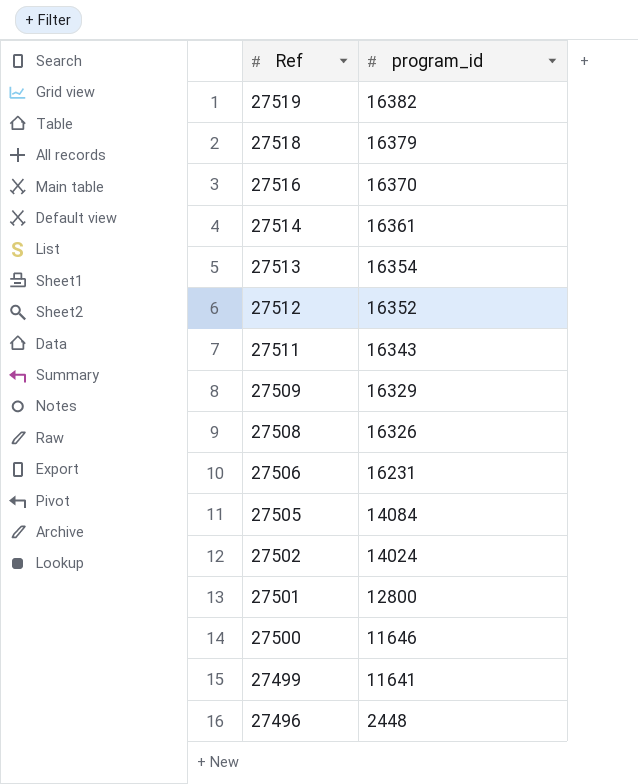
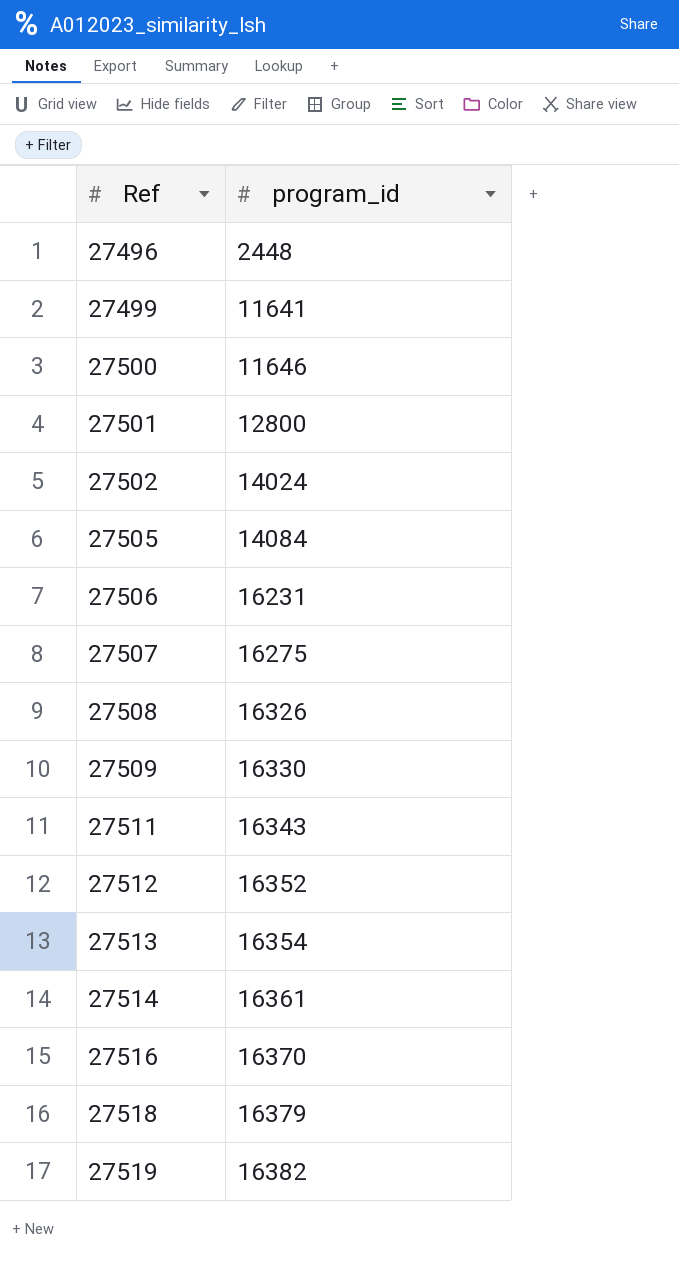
row order: Ref descending -> Ref ascending
row 27507: none -> 16275
27509 | program_id: 16329 -> 16330

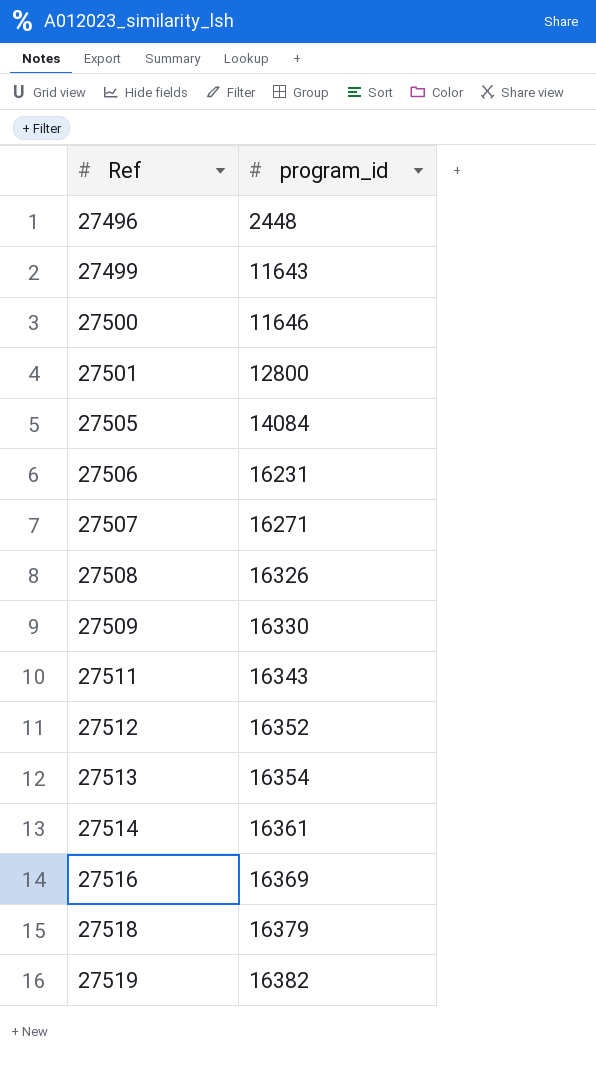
row 27502: 14024 -> none
27499 | program_id: 11641 -> 11643
27507 | program_id: 16275 -> 16271
27516 | program_id: 16370 -> 16369

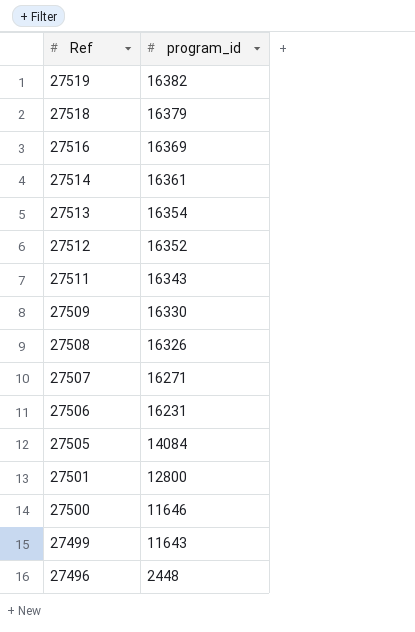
row order: Ref ascending -> Ref descending

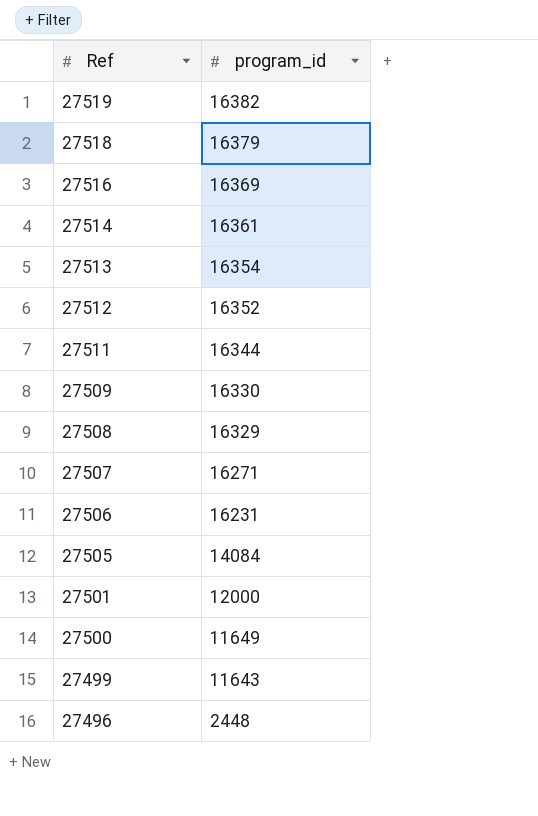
27511 | program_id: 16343 -> 16344
27508 | program_id: 16326 -> 16329
27501 | program_id: 12800 -> 12000
27500 | program_id: 11646 -> 11649

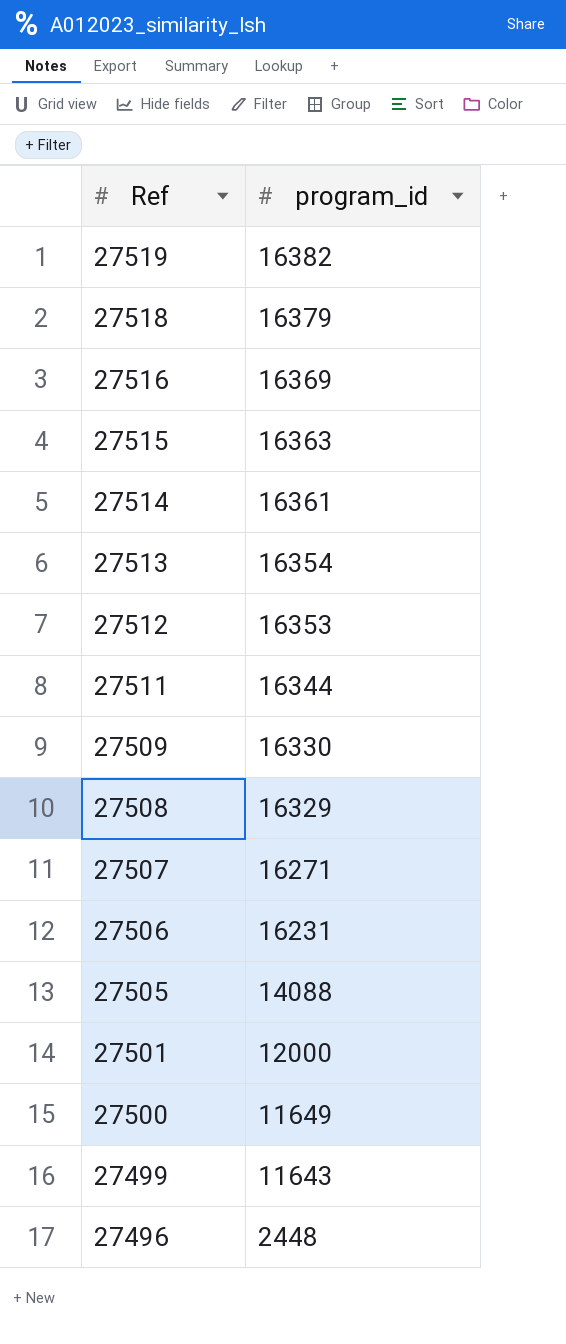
row 27515: none -> 16363
27512 | program_id: 16352 -> 16353
27505 | program_id: 14084 -> 14088

